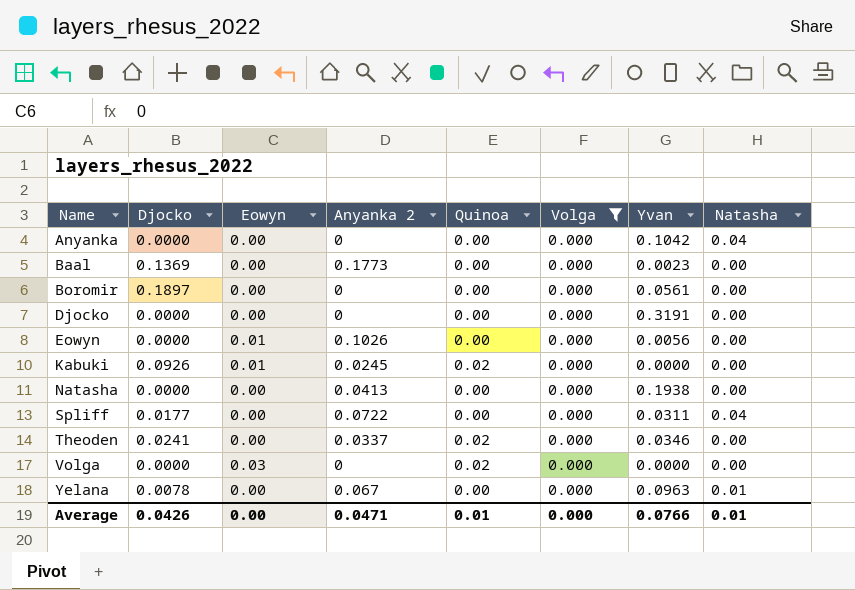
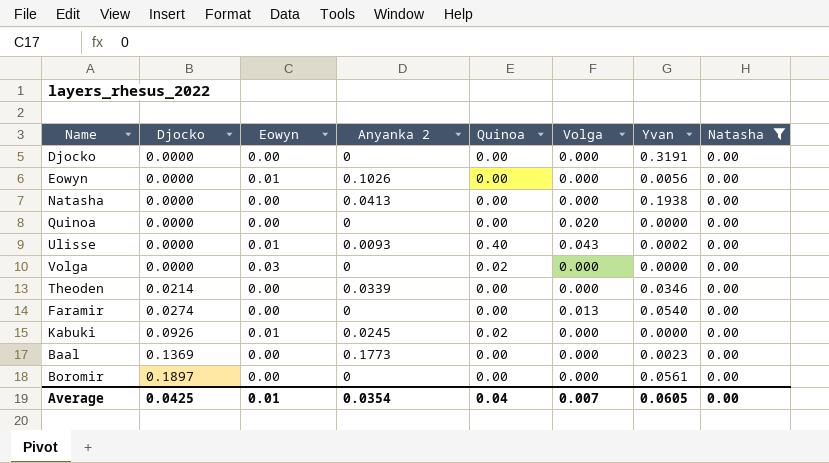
filter: Volga = 0.000 -> Natasha = 0.00
row order: Name ascending -> Djocko ascending
Theoden | Djocko: 0.0241 -> 0.0214
Theoden | Anyanka 2: 0.0337 -> 0.0339
Theoden | Quinoa: 0.02 -> 0.00
Average | Djocko: 0.0426 -> 0.0425
Average | Eowyn: 0.00 -> 0.01
Average | Anyanka 2: 0.0471 -> 0.0354
Average | Quinoa: 0.01 -> 0.04
Average | Volga: 0.000 -> 0.007
Average | Yvan: 0.0766 -> 0.0605
Average | Natasha: 0.01 -> 0.00

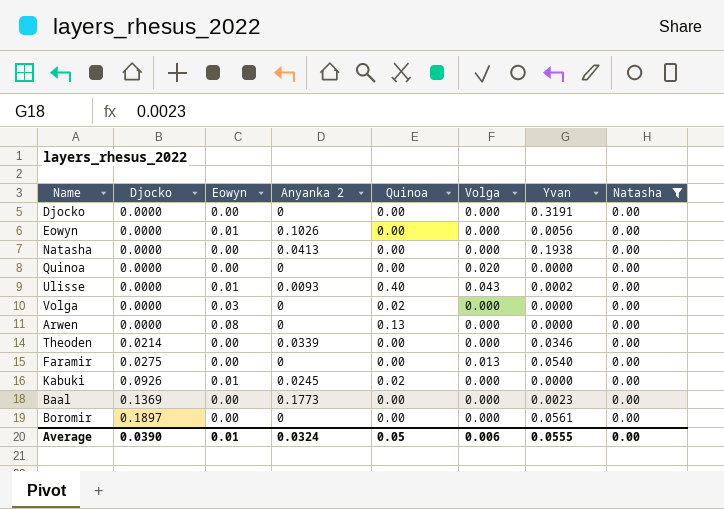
row Arwen: none -> 0.0000 | 0.08 | 0 | 0.13 | 0.000 | 0.0000 | 0.00
Faramir | Djocko: 0.0274 -> 0.0275
Average | Djocko: 0.0425 -> 0.0390
Average | Anyanka 2: 0.0354 -> 0.0324
Average | Quinoa: 0.04 -> 0.05
Average | Volga: 0.007 -> 0.006
Average | Yvan: 0.0605 -> 0.0555

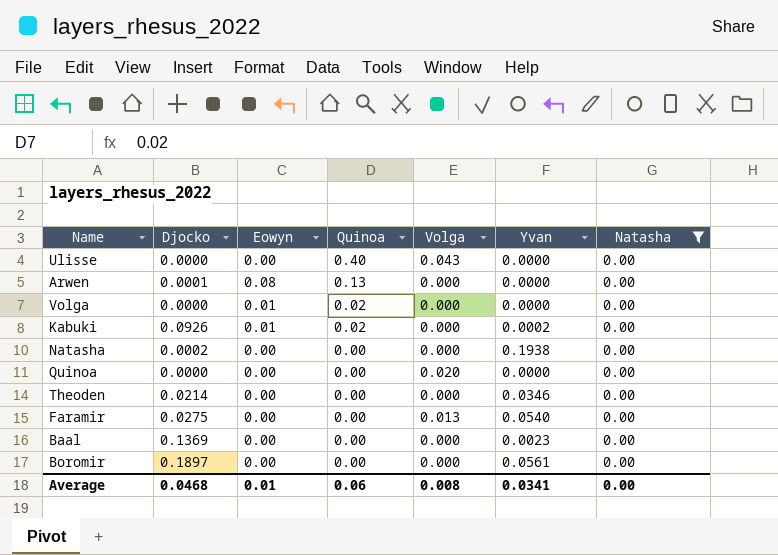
row order: Djocko ascending -> Quinoa descending
column Anyanka 2 | position: 4 -> none
row Djocko: 0.0000 | 0.00 | 0 | 0.00 | 0.000 | 0.3191 | 0.00 -> none
row Eowyn: 0.0000 | 0.01 | 0.1026 | 0.00 | 0.000 | 0.0056 | 0.00 -> none
Ulisse | Eowyn: 0.01 -> 0.00
Ulisse | Yvan: 0.0002 -> 0.0000
Arwen | Djocko: 0.0000 -> 0.0001
Volga | Eowyn: 0.03 -> 0.01
Kabuki | Yvan: 0.0000 -> 0.0002
Natasha | Djocko: 0.0000 -> 0.0002
Average | Djocko: 0.0390 -> 0.0468
Average | Quinoa: 0.05 -> 0.06
Average | Volga: 0.006 -> 0.008
Average | Yvan: 0.0555 -> 0.0341

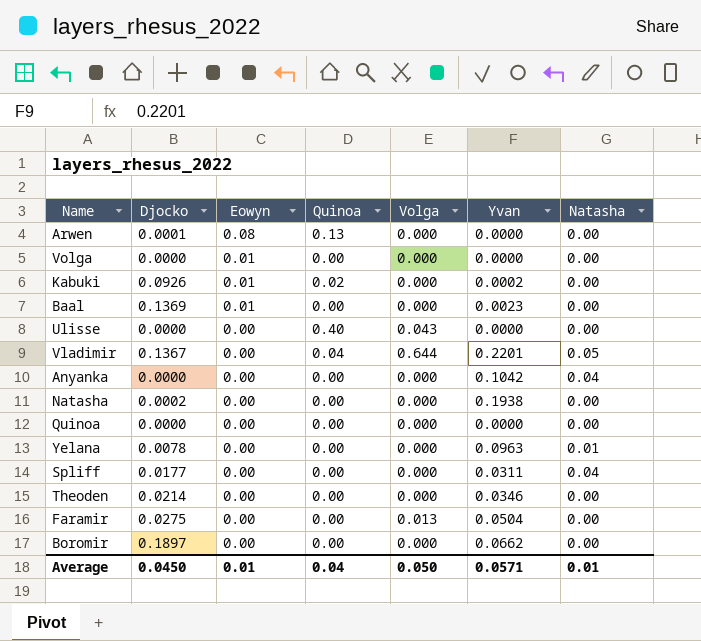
filter: Natasha = 0.00 -> none
row order: Quinoa descending -> Eowyn descending
Volga | Quinoa: 0.02 -> 0.00
Baal | Eowyn: 0.00 -> 0.01
Quinoa | Volga: 0.020 -> 0.000
Faramir | Yvan: 0.0540 -> 0.0504
Boromir | Yvan: 0.0561 -> 0.0662
Average | Djocko: 0.0468 -> 0.0450
Average | Quinoa: 0.06 -> 0.04
Average | Volga: 0.008 -> 0.050
Average | Yvan: 0.0341 -> 0.0571
Average | Natasha: 0.00 -> 0.01

